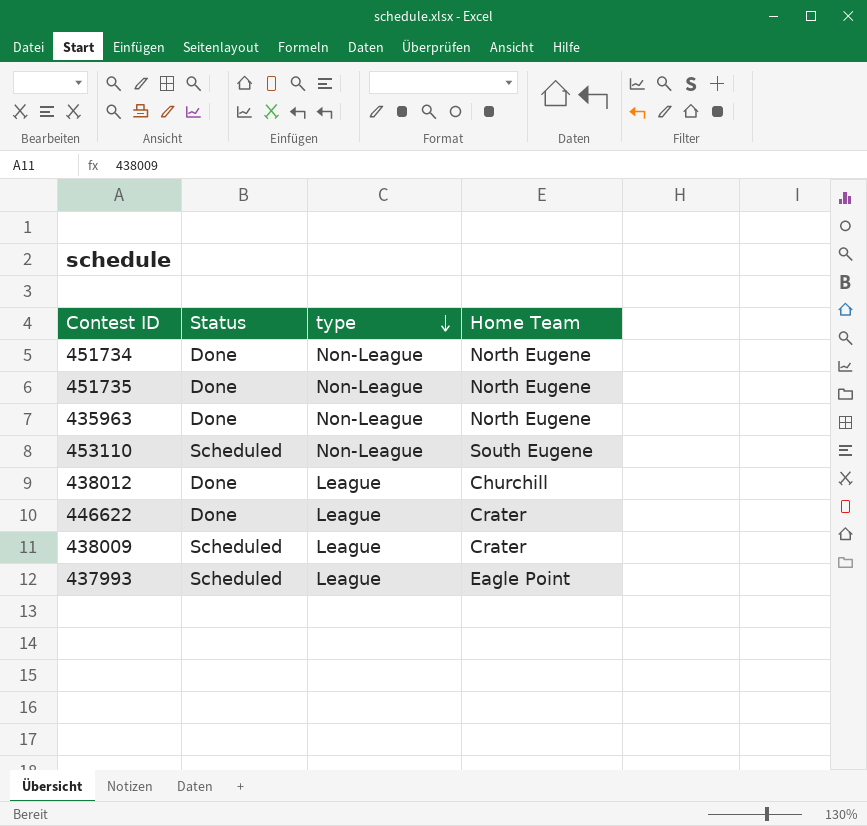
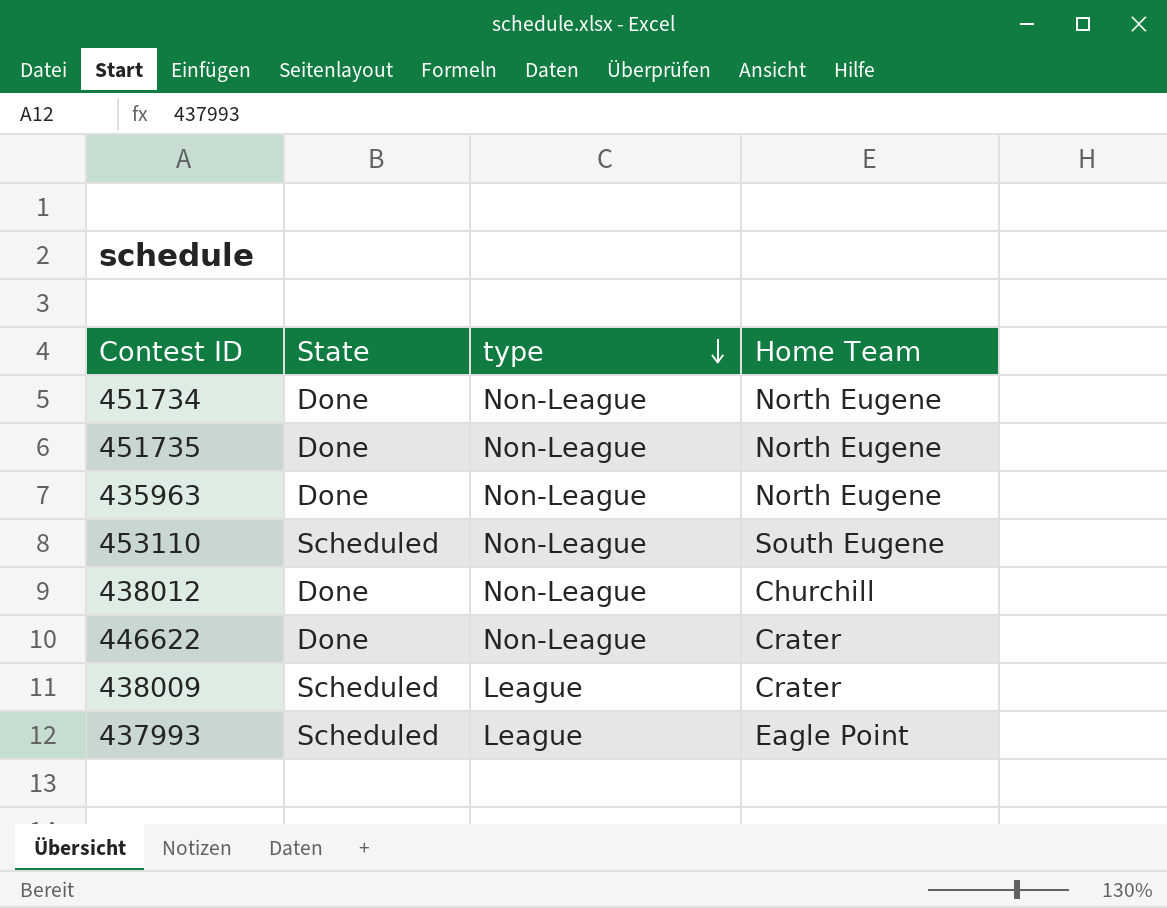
column name: Status -> State
438012 | type: League -> Non-League
446622 | type: League -> Non-League

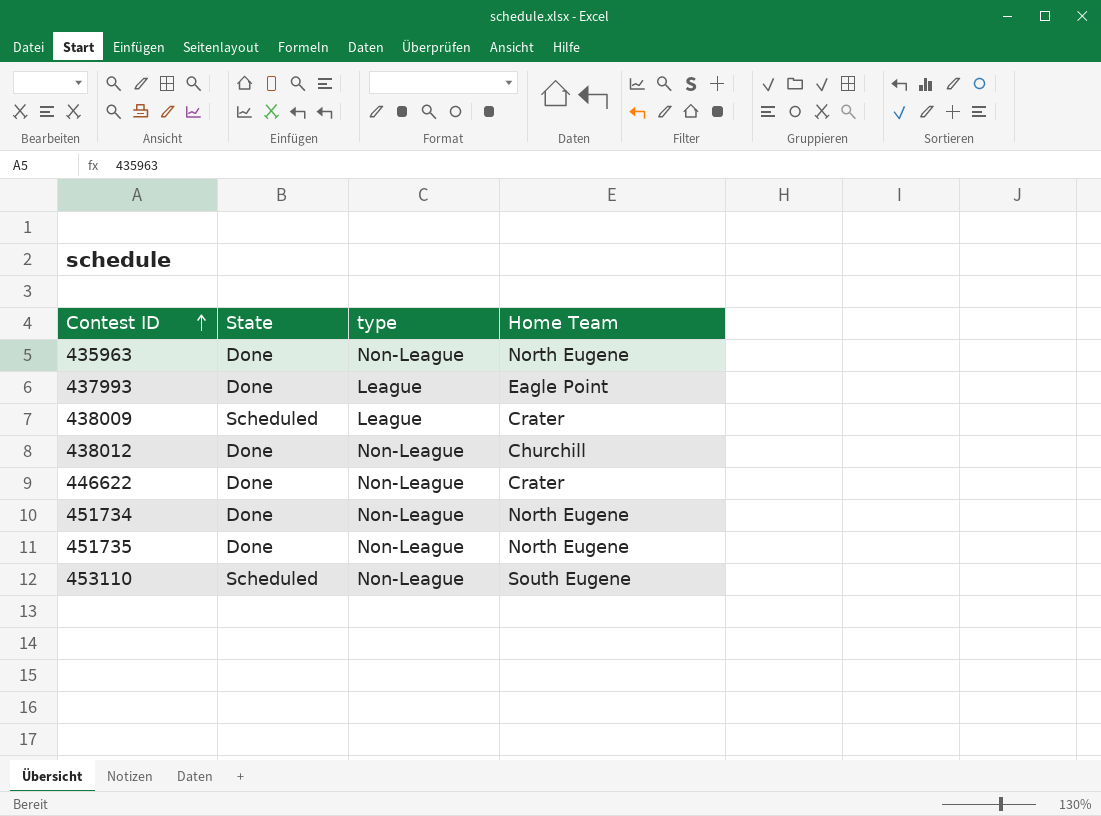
row order: type descending -> Contest ID ascending
437993 | State: Scheduled -> Done

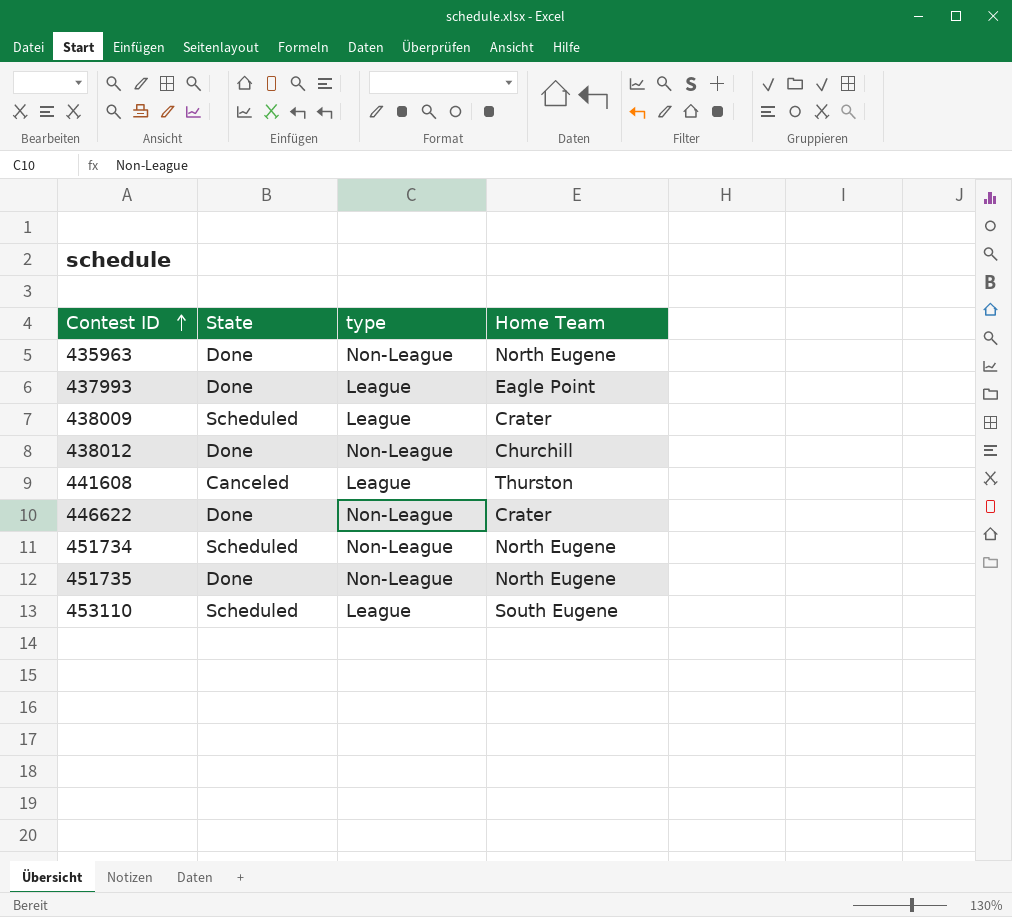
row 441608: none -> Canceled | League | Thurston
451734 | State: Done -> Scheduled
453110 | type: Non-League -> League

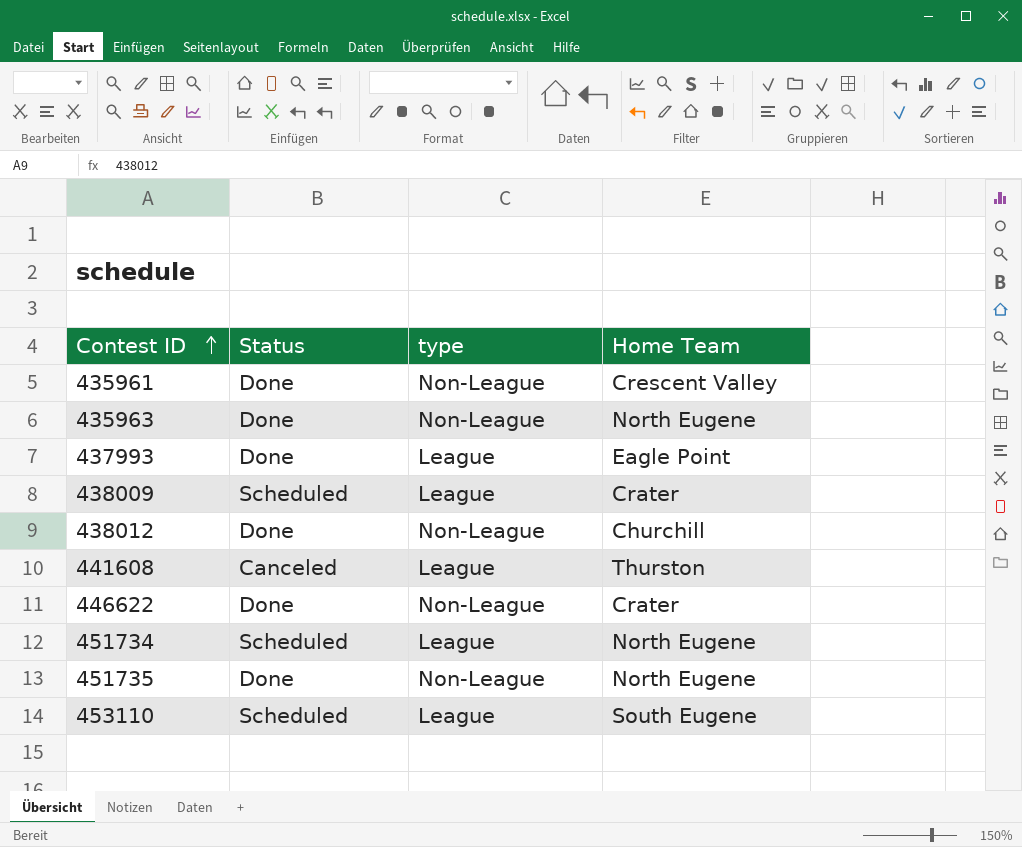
column name: State -> Status
row 435961: none -> Done | Non-League | Crescent Valley
451734 | type: Non-League -> League

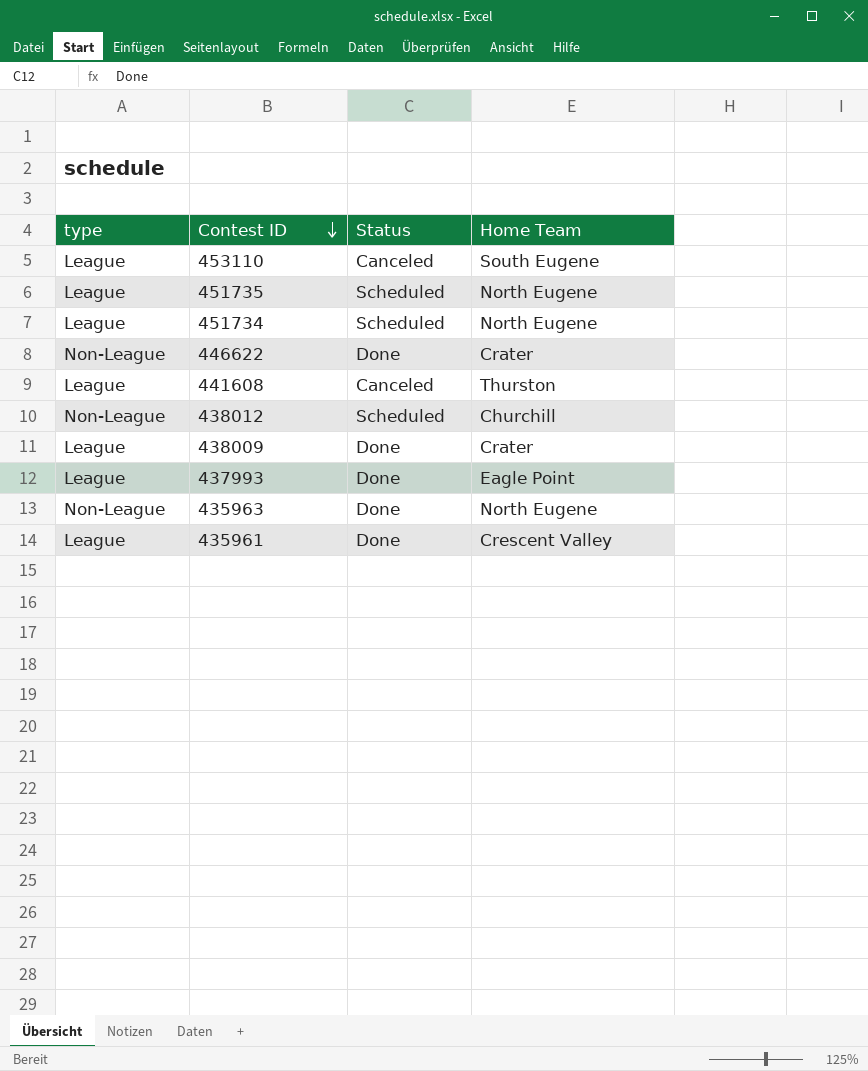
row order: Contest ID ascending -> Contest ID descending
column type | position: 3 -> 1
453110 | Status: Scheduled -> Canceled
451735 | type: Non-League -> League
451735 | Status: Done -> Scheduled
438012 | Status: Done -> Scheduled
438009 | Status: Scheduled -> Done
435961 | type: Non-League -> League

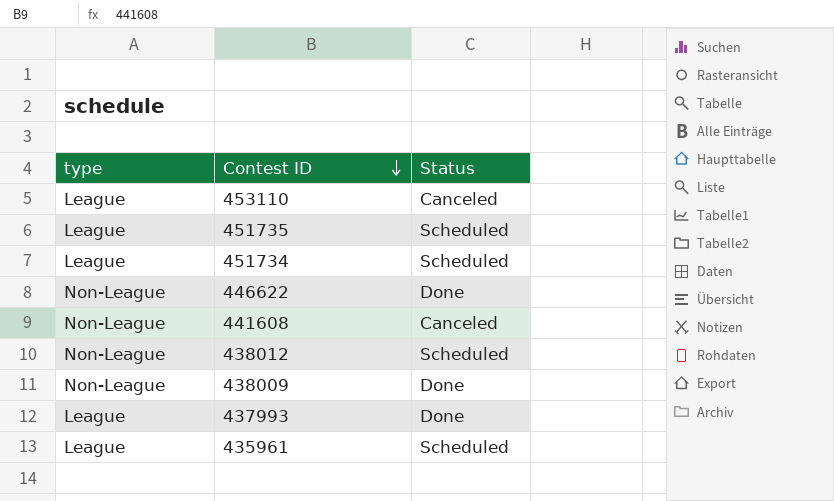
column Home Team | position: 4 -> none
row 435963: Non-League | Done | North Eugene -> none
441608 | type: League -> Non-League
438009 | type: League -> Non-League
435961 | Status: Done -> Scheduled

